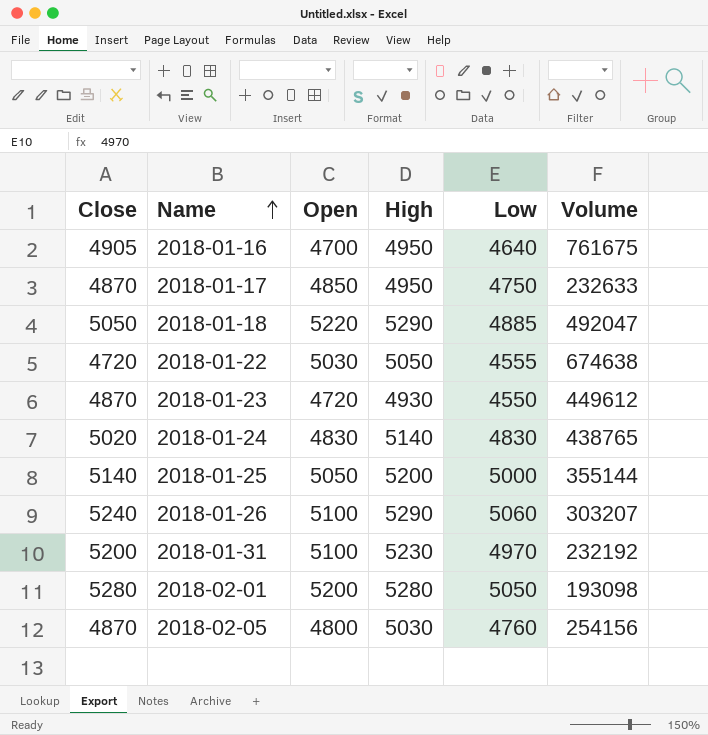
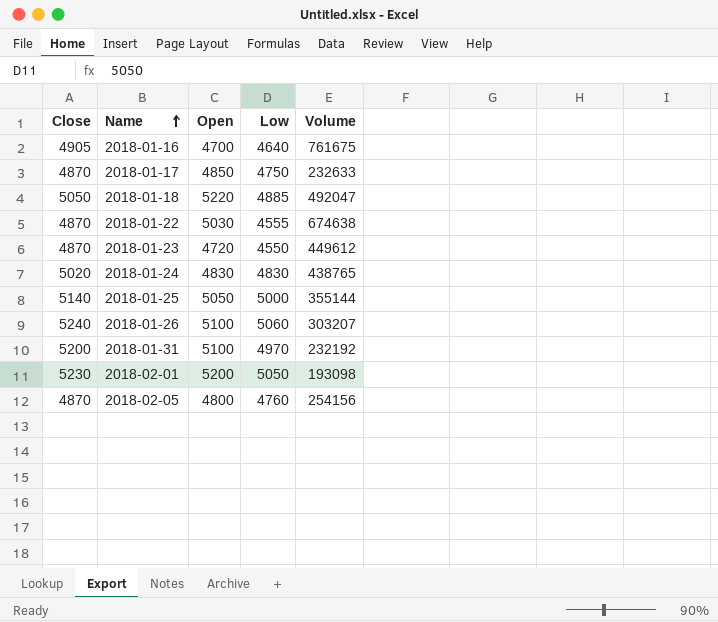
column High | position: 4 -> none
2018-01-22 | Close: 4720 -> 4870
2018-02-01 | Close: 5280 -> 5230

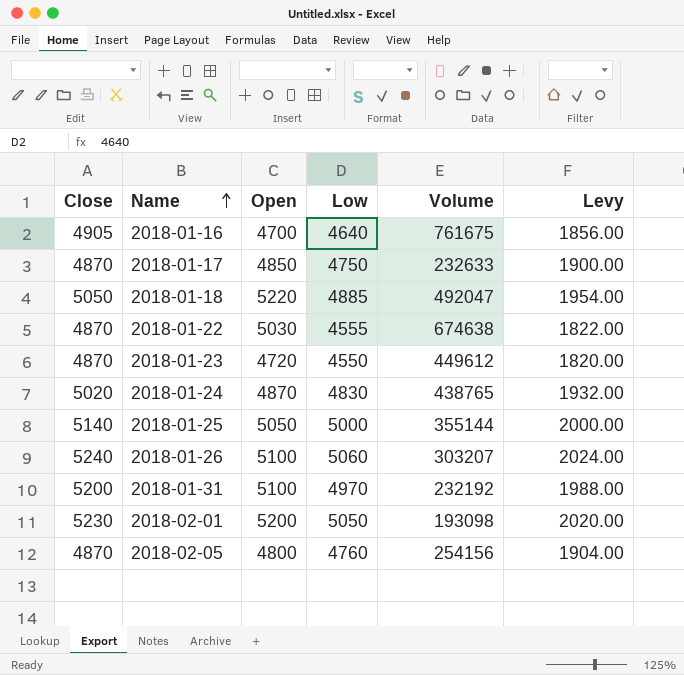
column Levy | formula: none -> [Low] * 0.4
2018-01-24 | Open: 4830 -> 4870

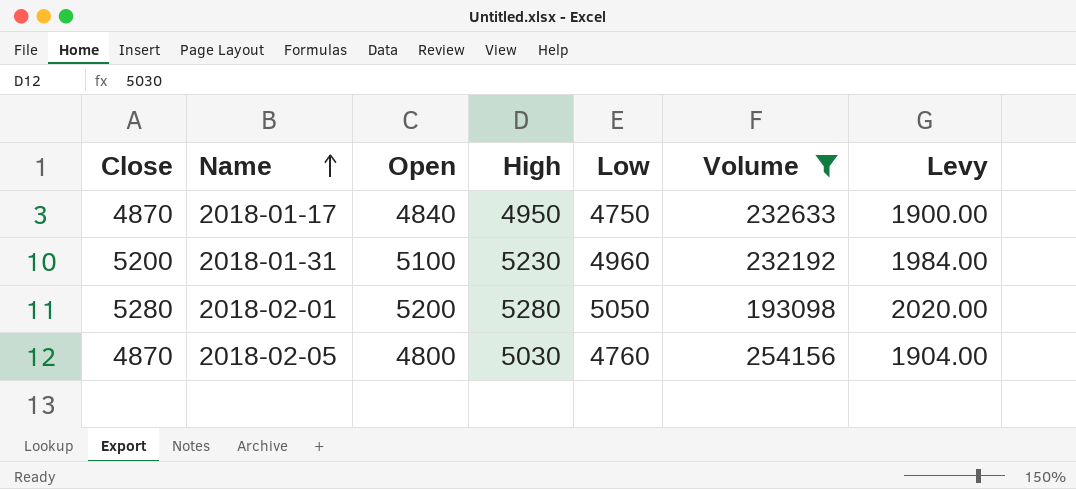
filter: none -> Volume <= 254156
column High | position: none -> 4
2018-01-17 | Open: 4850 -> 4840
2018-01-31 | Low: 4970 -> 4960
2018-01-31 | Levy: 1988.00 -> 1984.00
2018-02-01 | Close: 5230 -> 5280

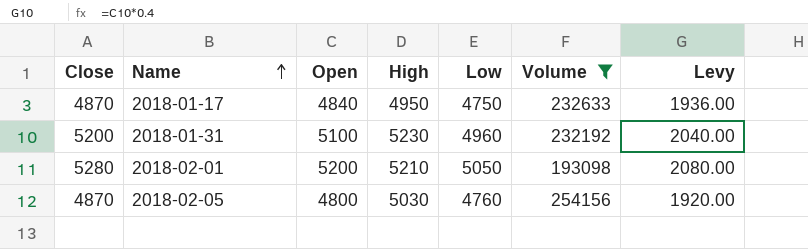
column Levy | formula: [Low] * 0.4 -> [Open] * 0.4
2018-02-01 | High: 5280 -> 5210

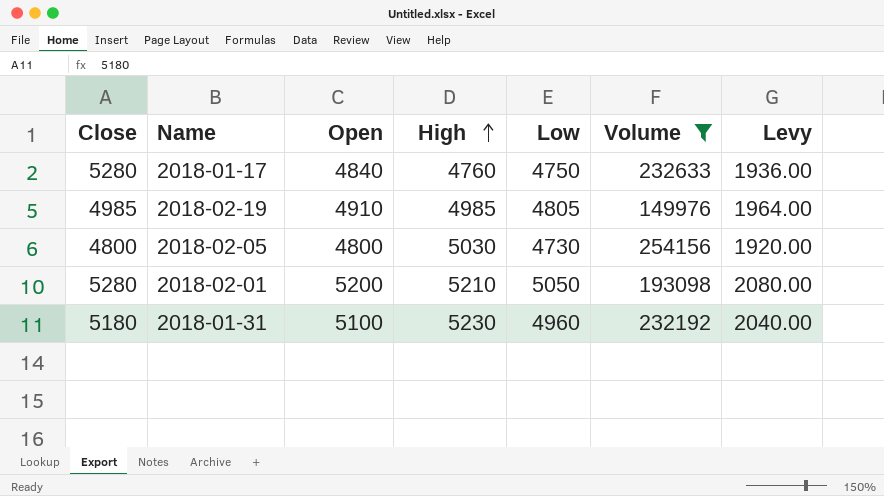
row order: Name ascending -> High ascending
2018-01-17 | Close: 4870 -> 5280
2018-01-17 | High: 4950 -> 4760
row 2018-02-19: none -> 4985 | 4910 | 4985 | 4805 | 149976 | 1964.00
2018-02-05 | Close: 4870 -> 4800
2018-02-05 | Low: 4760 -> 4730
2018-01-31 | Close: 5200 -> 5180

